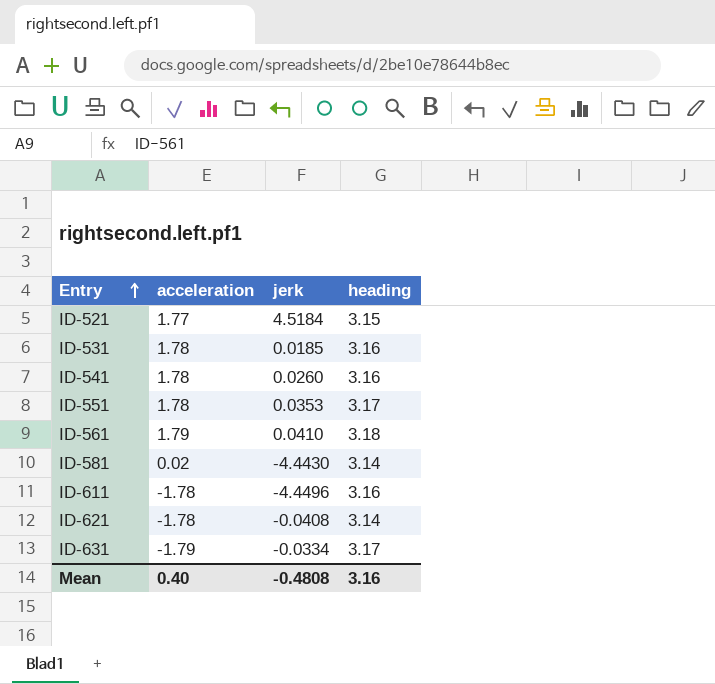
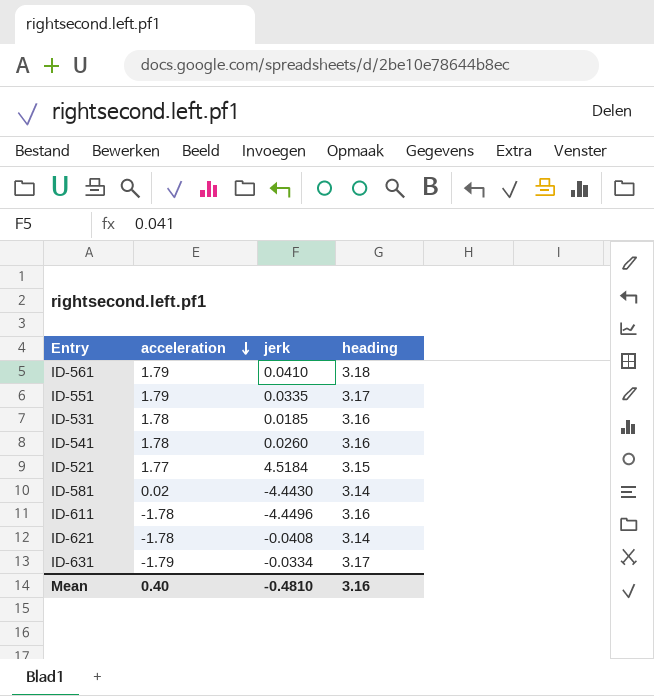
row order: Entry ascending -> acceleration descending
ID-551 | acceleration: 1.78 -> 1.79
ID-551 | jerk: 0.0353 -> 0.0335
Mean | jerk: -0.4808 -> -0.4810

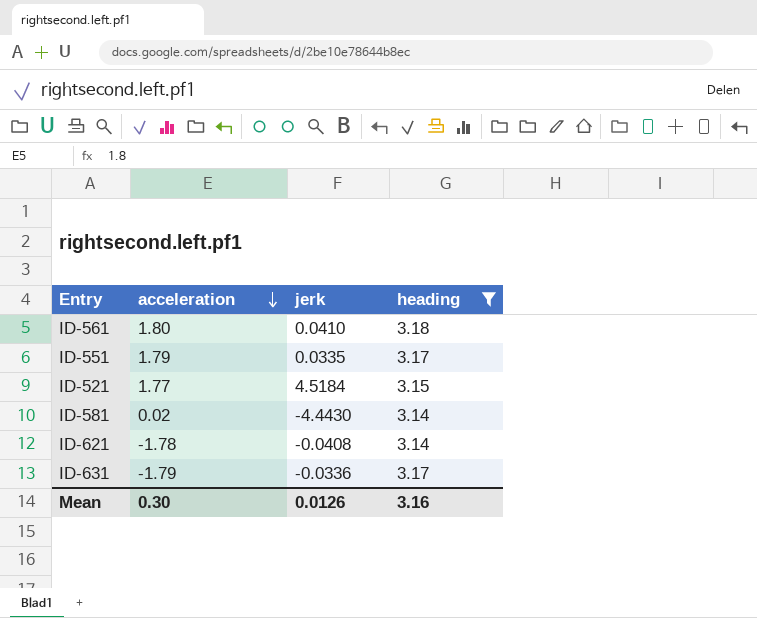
filter: none -> heading != 3.16
ID-561 | acceleration: 1.79 -> 1.80
ID-631 | jerk: -0.0334 -> -0.0336
Mean | acceleration: 0.40 -> 0.30
Mean | jerk: -0.4810 -> 0.0126

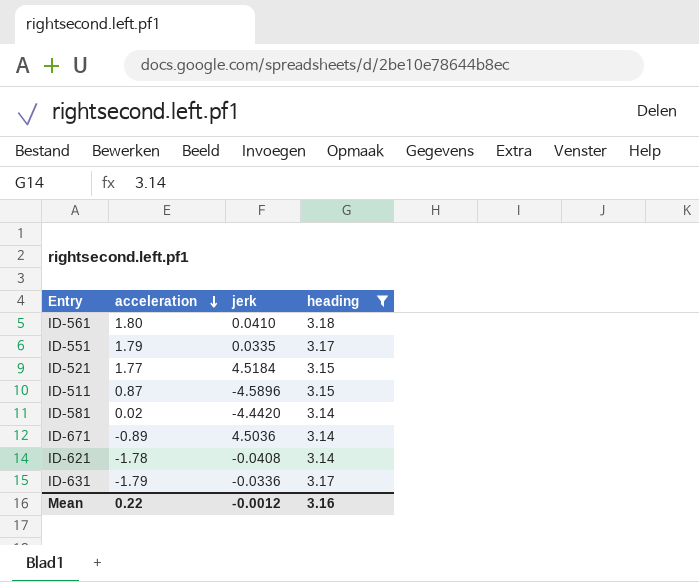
row ID-511: none -> 0.87 | -4.5896 | 3.15
ID-581 | jerk: -4.4430 -> -4.4420
row ID-671: none -> -0.89 | 4.5036 | 3.14
Mean | acceleration: 0.30 -> 0.22
Mean | jerk: 0.0126 -> -0.0012

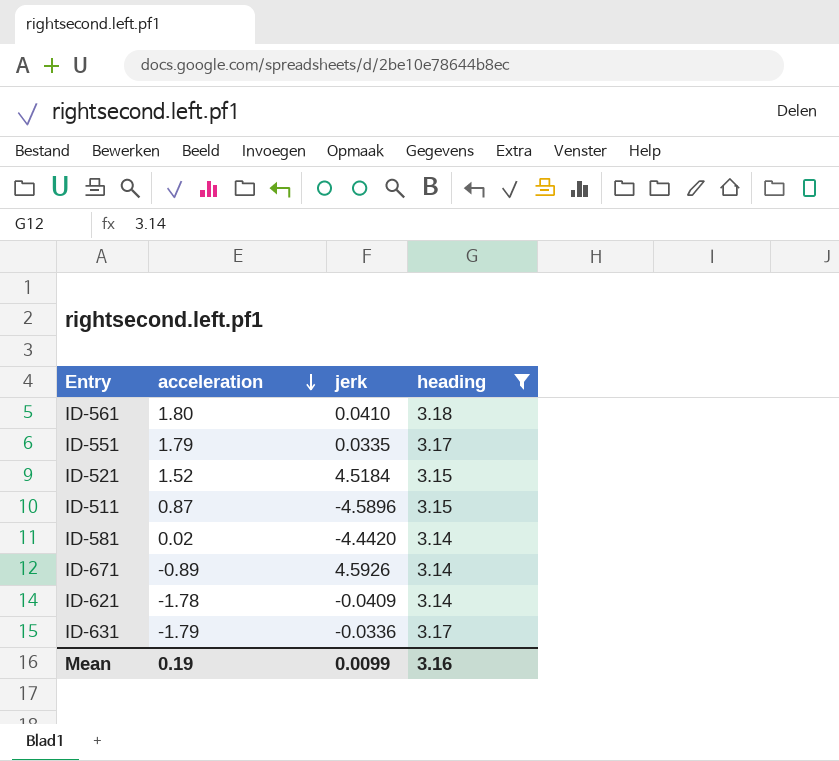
ID-521 | acceleration: 1.77 -> 1.52
ID-671 | jerk: 4.5036 -> 4.5926
ID-621 | jerk: -0.0408 -> -0.0409
Mean | acceleration: 0.22 -> 0.19
Mean | jerk: -0.0012 -> 0.0099

